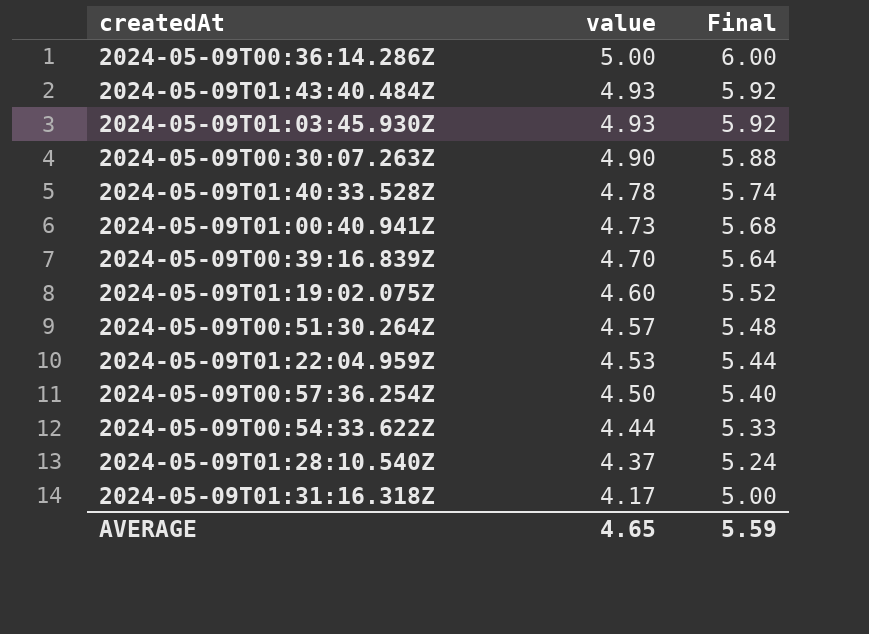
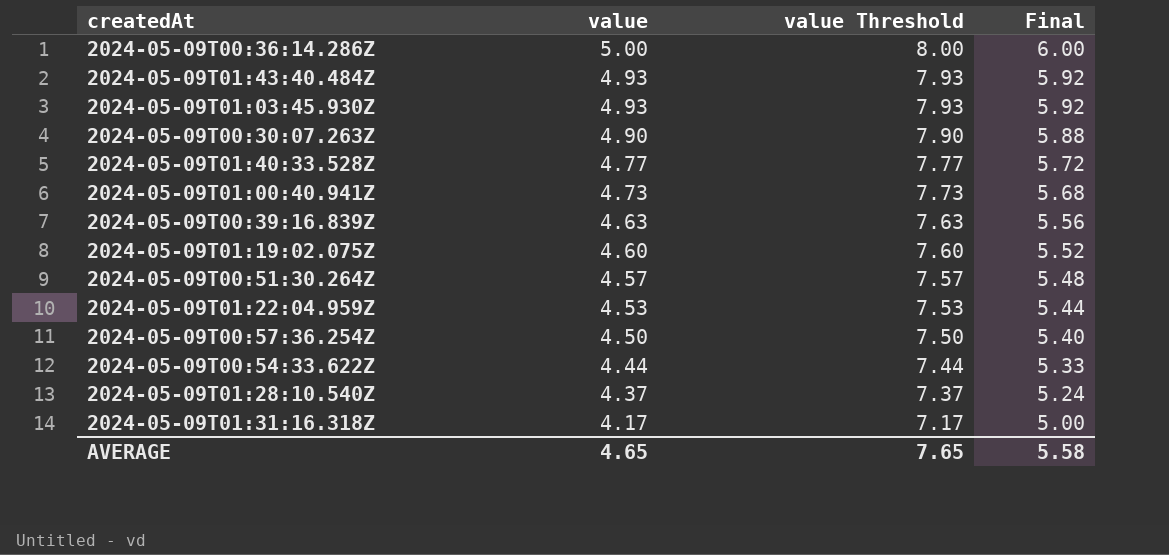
column value Threshold | formula: none -> [value] + 3
2024-05-09T01:40:33.528Z | value: 4.78 -> 4.77
2024-05-09T01:40:33.528Z | Final: 5.74 -> 5.72
2024-05-09T00:39:16.839Z | value: 4.70 -> 4.63
2024-05-09T00:39:16.839Z | Final: 5.64 -> 5.56
AVERAGE | Final: 5.59 -> 5.58

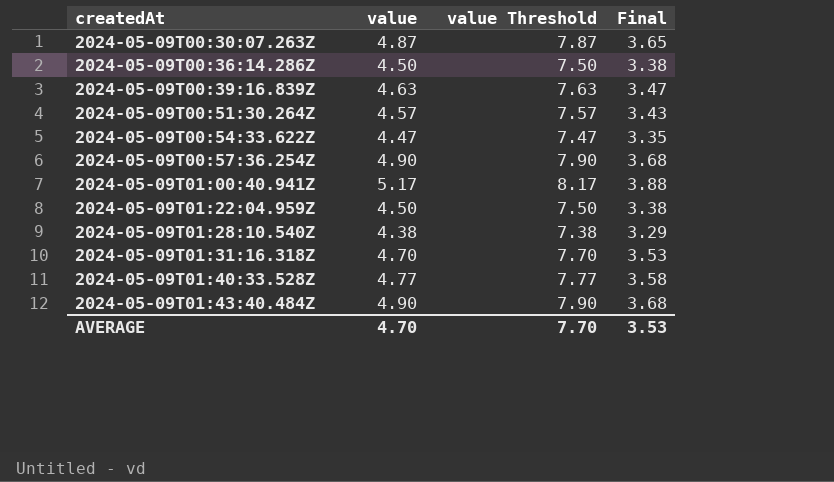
row order: value descending -> createdAt ascending
column Final | formula: [value] * 1.2 -> [value] * 0.75
row 2024-05-09T01:03:45.930Z: 4.93 | 7.93 | 5.92 -> none
row 2024-05-09T01:19:02.075Z: 4.60 | 7.60 | 5.52 -> none
2024-05-09T00:30:07.263Z | value: 4.90 -> 4.87
2024-05-09T00:30:07.263Z | value Threshold: 7.90 -> 7.87
2024-05-09T00:36:14.286Z | value: 5.00 -> 4.50
2024-05-09T00:36:14.286Z | value Threshold: 8.00 -> 7.50
2024-05-09T00:54:33.622Z | value: 4.44 -> 4.47
2024-05-09T00:54:33.622Z | value Threshold: 7.44 -> 7.47
2024-05-09T00:57:36.254Z | value: 4.50 -> 4.90
2024-05-09T00:57:36.254Z | value Threshold: 7.50 -> 7.90
2024-05-09T01:00:40.941Z | value: 4.73 -> 5.17
2024-05-09T01:00:40.941Z | value Threshold: 7.73 -> 8.17
2024-05-09T01:22:04.959Z | value: 4.53 -> 4.50
2024-05-09T01:22:04.959Z | value Threshold: 7.53 -> 7.50
2024-05-09T01:28:10.540Z | value: 4.37 -> 4.38
2024-05-09T01:28:10.540Z | value Threshold: 7.37 -> 7.38
2024-05-09T01:31:16.318Z | value: 4.17 -> 4.70
2024-05-09T01:31:16.318Z | value Threshold: 7.17 -> 7.70
2024-05-09T01:43:40.484Z | value: 4.93 -> 4.90
2024-05-09T01:43:40.484Z | value Threshold: 7.93 -> 7.90
AVERAGE | value: 4.65 -> 4.70
AVERAGE | value Threshold: 7.65 -> 7.70
AVERAGE | Final: 5.58 -> 3.53

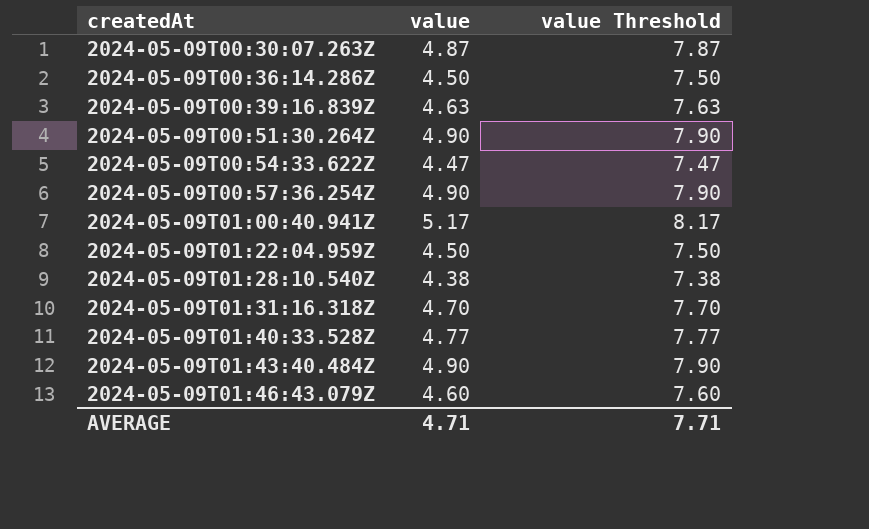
column Final | formula: [value] * 0.75 -> none
2024-05-09T00:51:30.264Z | value: 4.57 -> 4.90
2024-05-09T00:51:30.264Z | value Threshold: 7.57 -> 7.90
row 2024-05-09T01:46:43.079Z: none -> 4.60 | 7.60
AVERAGE | value: 4.70 -> 4.71
AVERAGE | value Threshold: 7.70 -> 7.71

